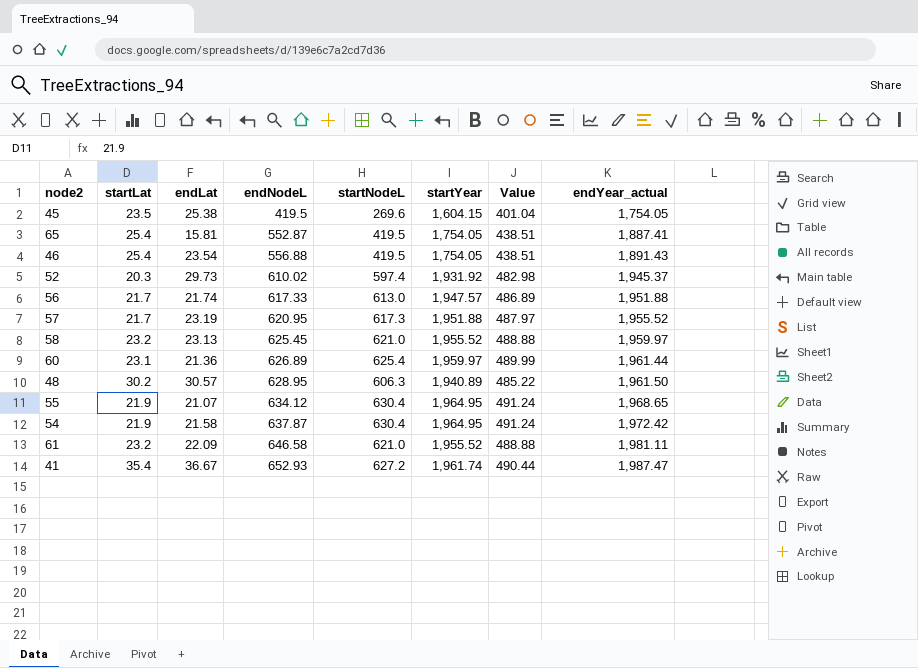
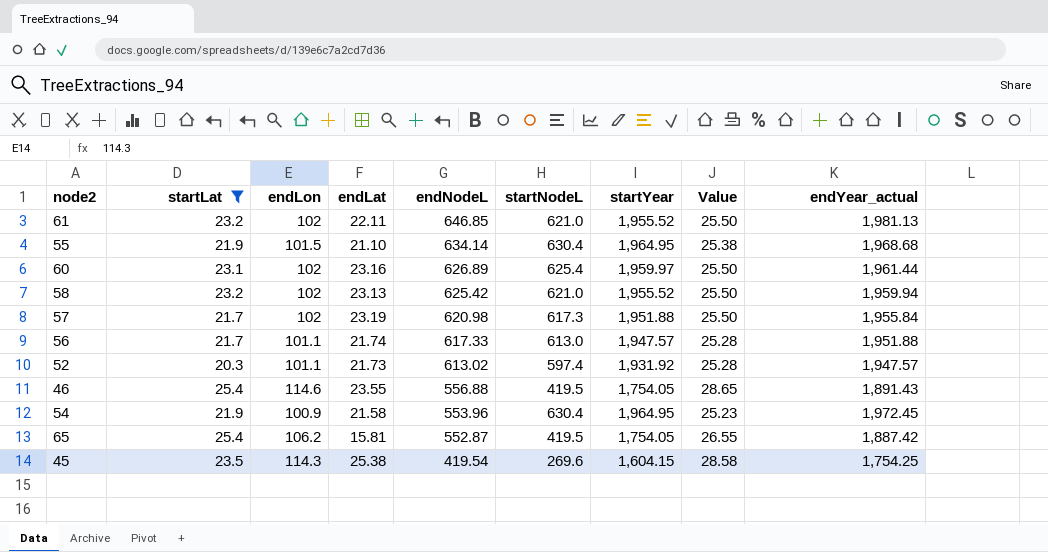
filter: none -> startLat <= 25.4
row order: endNodeL ascending -> endNodeL descending
column endLon | position: none -> 3
column Value | formula: [startYear] * 0.25 -> [endLon] * 0.25
61 | endLat: 22.09 -> 22.11
61 | endNodeL: 646.58 -> 646.85
61 | endYear_actual: 1,981.11 -> 1,981.13
55 | endLat: 21.07 -> 21.10
55 | endNodeL: 634.12 -> 634.14
55 | endYear_actual: 1,968.65 -> 1,968.68
60 | endLat: 21.36 -> 23.16
58 | endNodeL: 625.45 -> 625.42
58 | endYear_actual: 1,959.97 -> 1,959.94
57 | endNodeL: 620.95 -> 620.98
57 | endYear_actual: 1,955.52 -> 1,955.84
52 | endLat: 29.73 -> 21.73
52 | endNodeL: 610.02 -> 613.02
52 | endYear_actual: 1,945.37 -> 1,947.57
46 | endLat: 23.54 -> 23.55
54 | endNodeL: 637.87 -> 553.96
54 | endYear_actual: 1,972.42 -> 1,972.45
65 | endYear_actual: 1,887.41 -> 1,887.42
45 | endNodeL: 419.5 -> 419.54
45 | endYear_actual: 1,754.05 -> 1,754.25

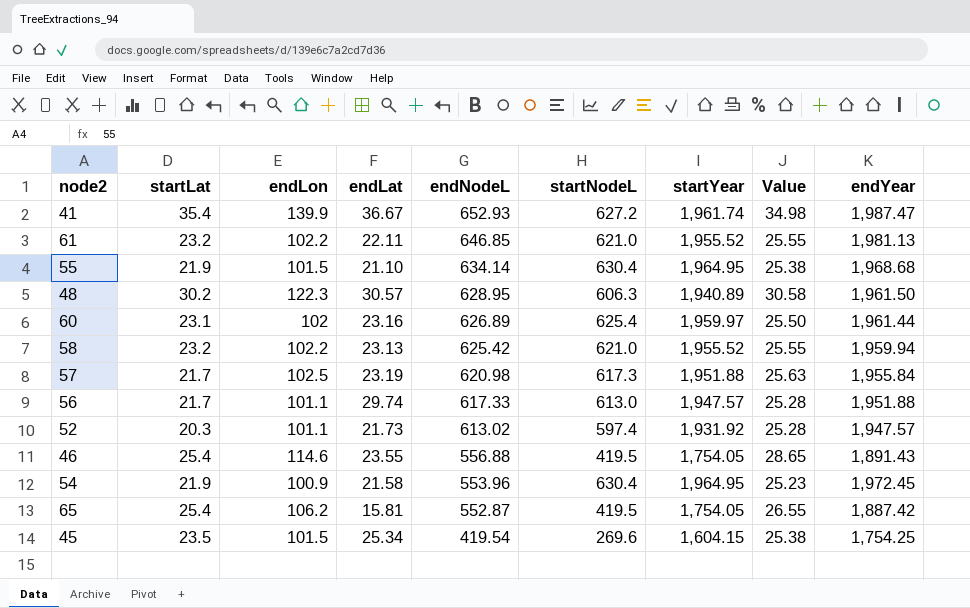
filter: startLat <= 25.4 -> none
column name: endYear_actual -> endYear
61 | endLon: 102 -> 102.2
61 | Value: 25.50 -> 25.55
58 | endLon: 102 -> 102.2
58 | Value: 25.50 -> 25.55
57 | endLon: 102 -> 102.5
57 | Value: 25.50 -> 25.63
56 | endLat: 21.74 -> 29.74
45 | endLon: 114.3 -> 101.5
45 | endLat: 25.38 -> 25.34
45 | Value: 28.58 -> 25.38

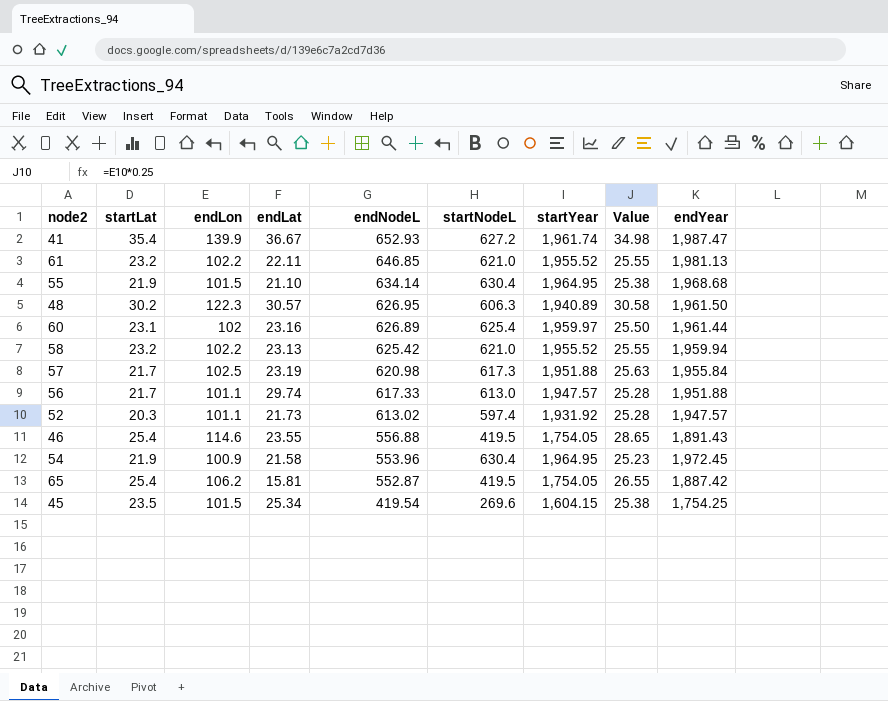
48 | endNodeL: 628.95 -> 626.95

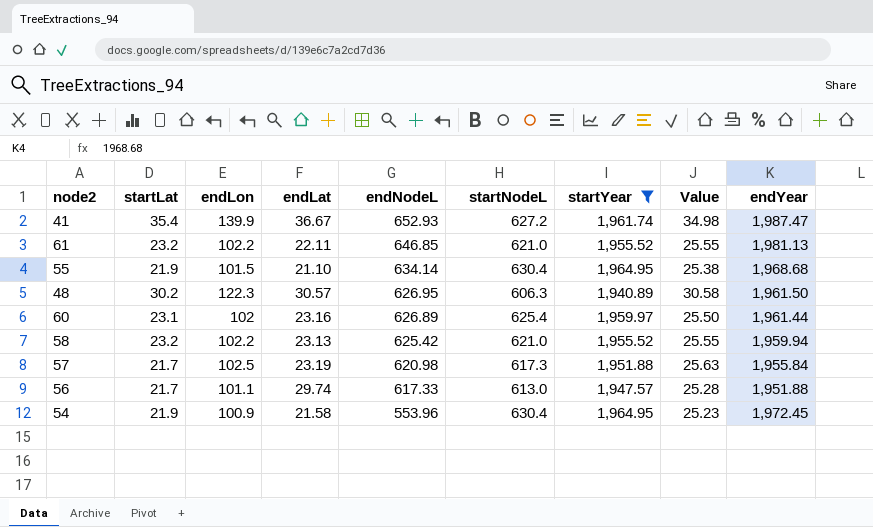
filter: none -> startYear >= 1,940.89

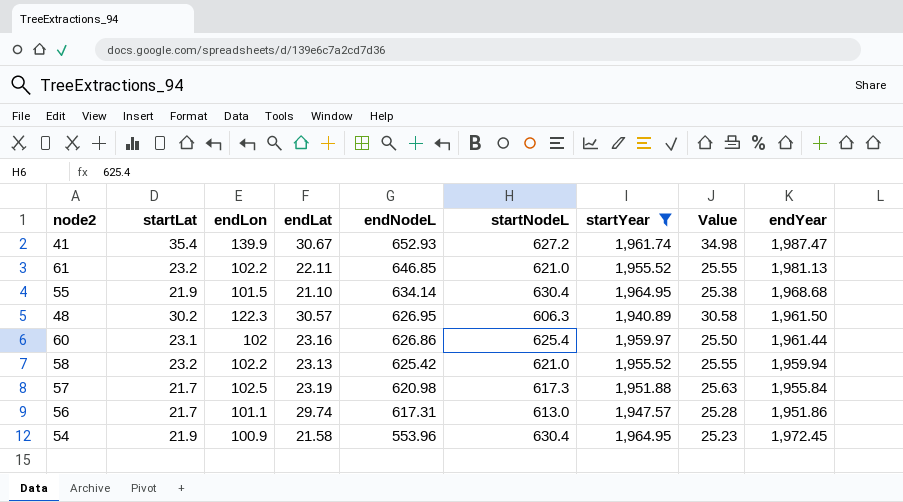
41 | endLat: 36.67 -> 30.67
60 | endNodeL: 626.89 -> 626.86
56 | endNodeL: 617.33 -> 617.31
56 | endYear: 1,951.88 -> 1,951.86

